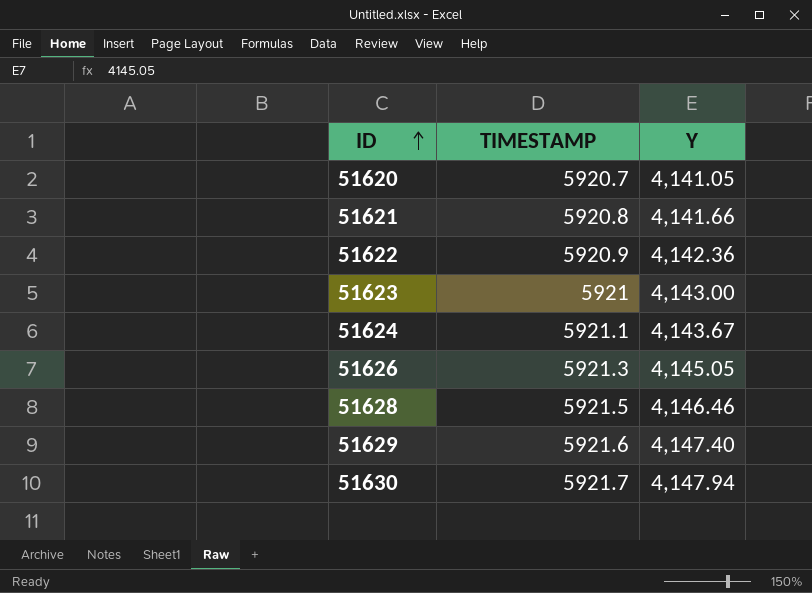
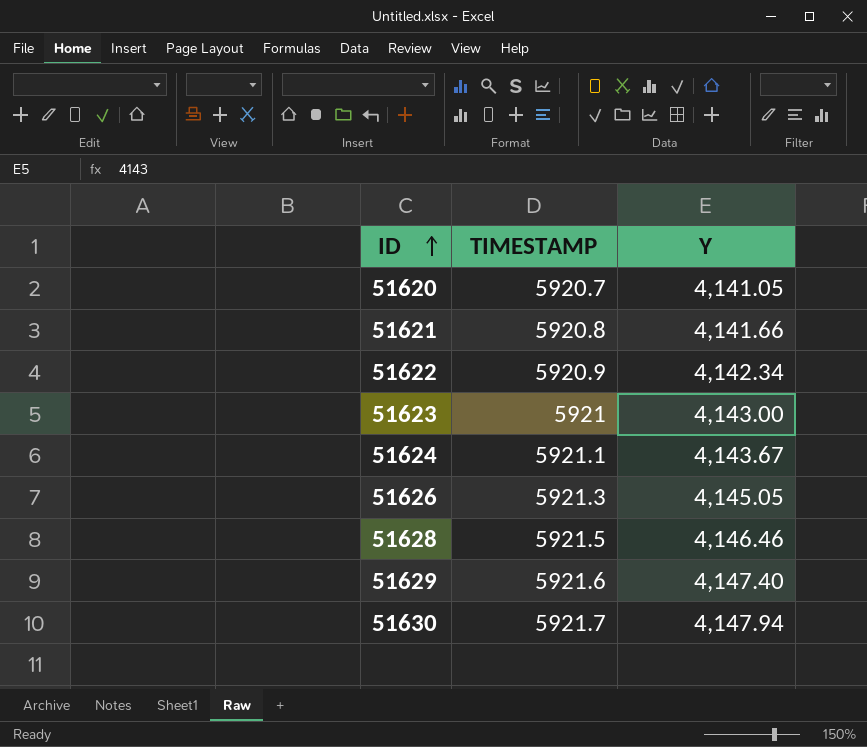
51622 | Y: 4,142.36 -> 4,142.34

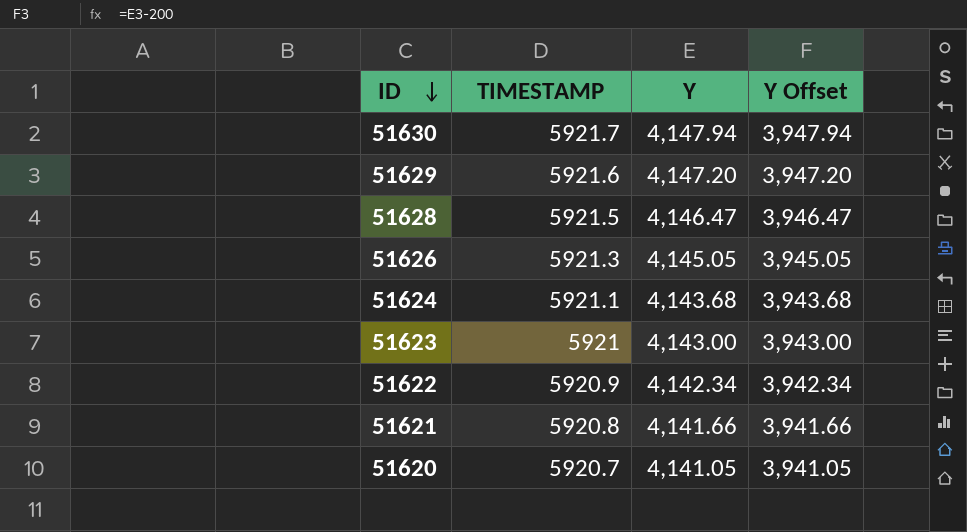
row order: ID ascending -> ID descending
column Y Offset | formula: none -> [Y] - 200
51629 | Y: 4,147.40 -> 4,147.20
51628 | Y: 4,146.46 -> 4,146.47
51624 | Y: 4,143.67 -> 4,143.68

